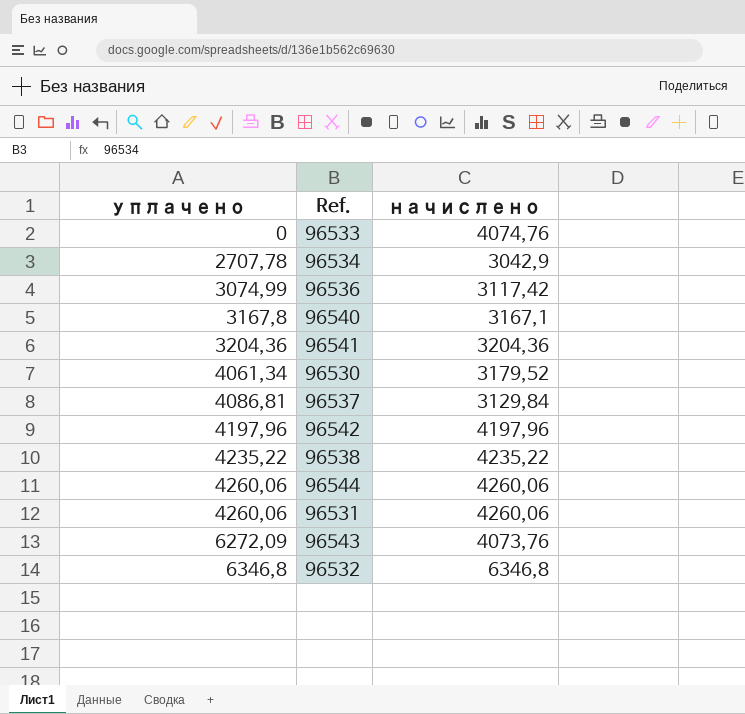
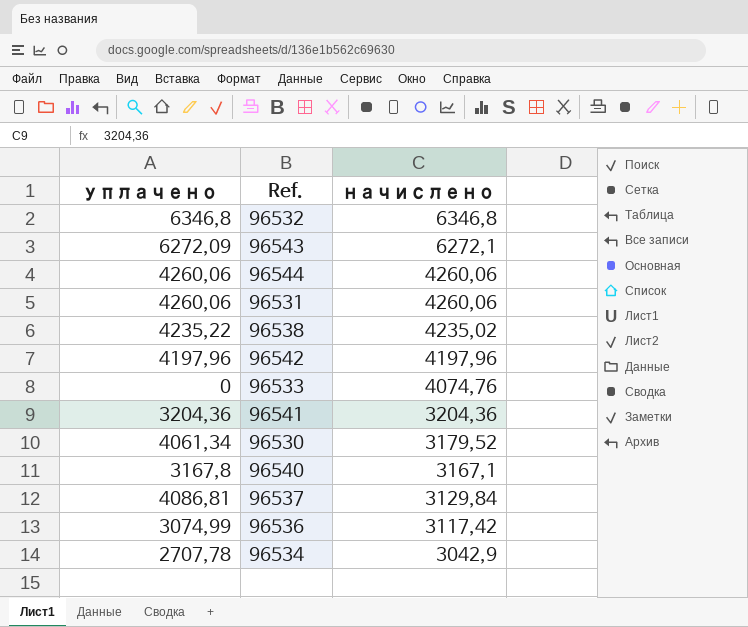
row order: уплачено ascending -> начислено descending
96543 | начислено: 4073,76 -> 6272,1
96538 | начислено: 4235,22 -> 4235,02

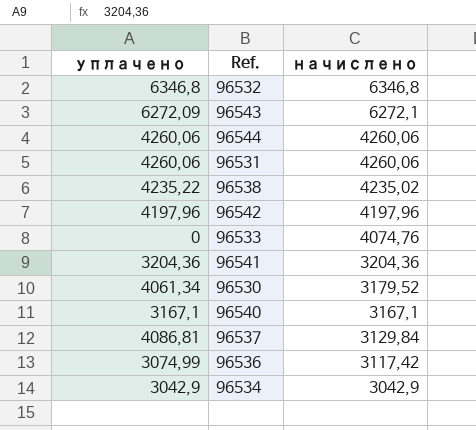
96540 | уплачено: 3167,8 -> 3167,1
96534 | уплачено: 2707,78 -> 3042,9

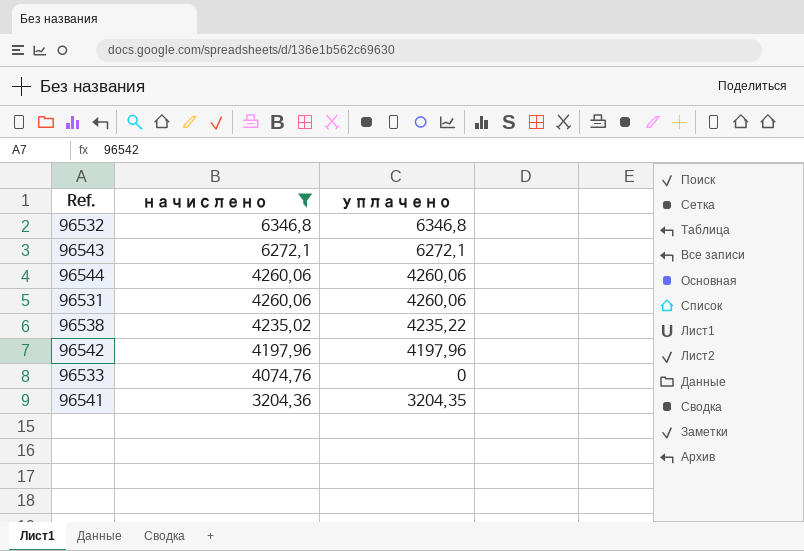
filter: none -> начислено >= 3204,36
column уплачено | position: 1 -> 3
96543 | уплачено: 6272,09 -> 6272,1
96541 | уплачено: 3204,36 -> 3204,35

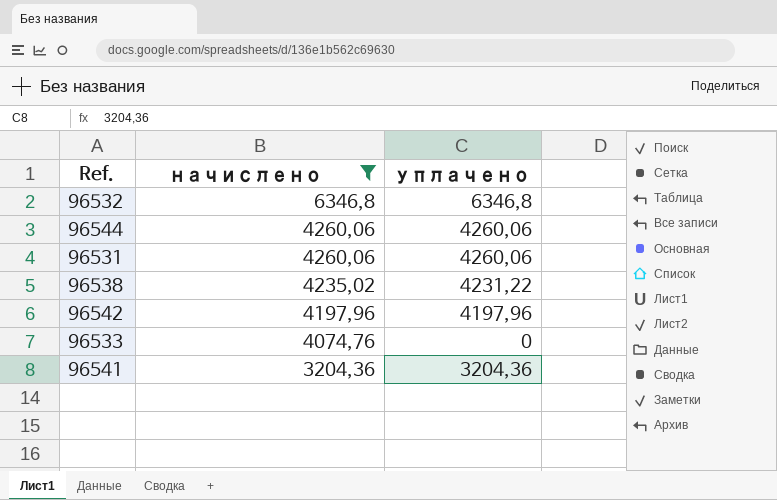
row 96543: 6272,1 | 6272,1 -> none
96538 | уплачено: 4235,22 -> 4231,22
96541 | уплачено: 3204,35 -> 3204,36

